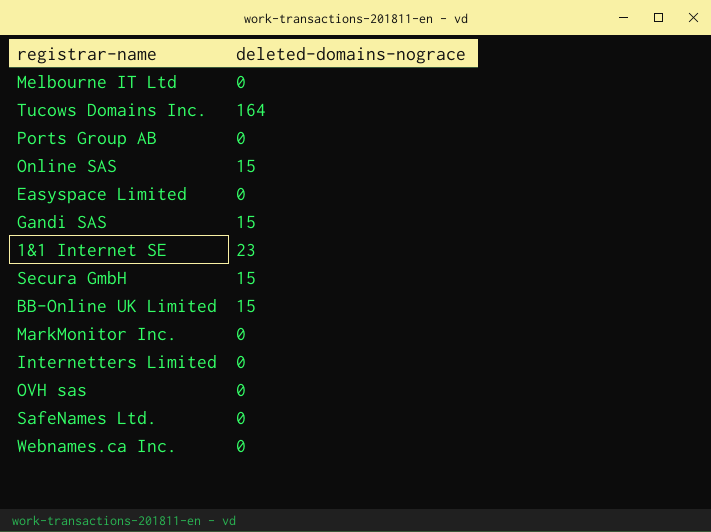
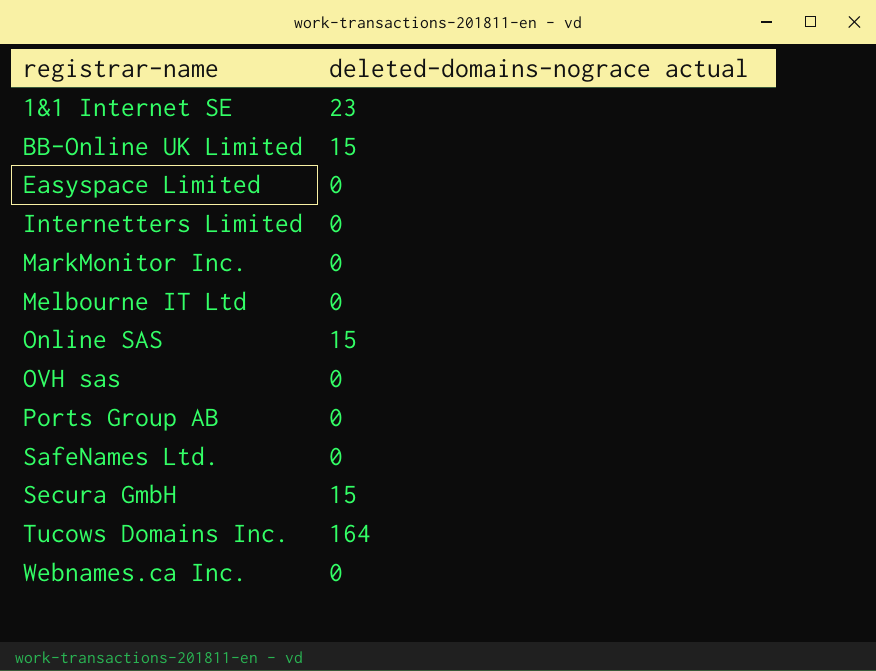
row order: none -> registrar-name ascending
column name: deleted-domains-nograce -> deleted-domains-nograce actual
row Gandi SAS: 15 -> none

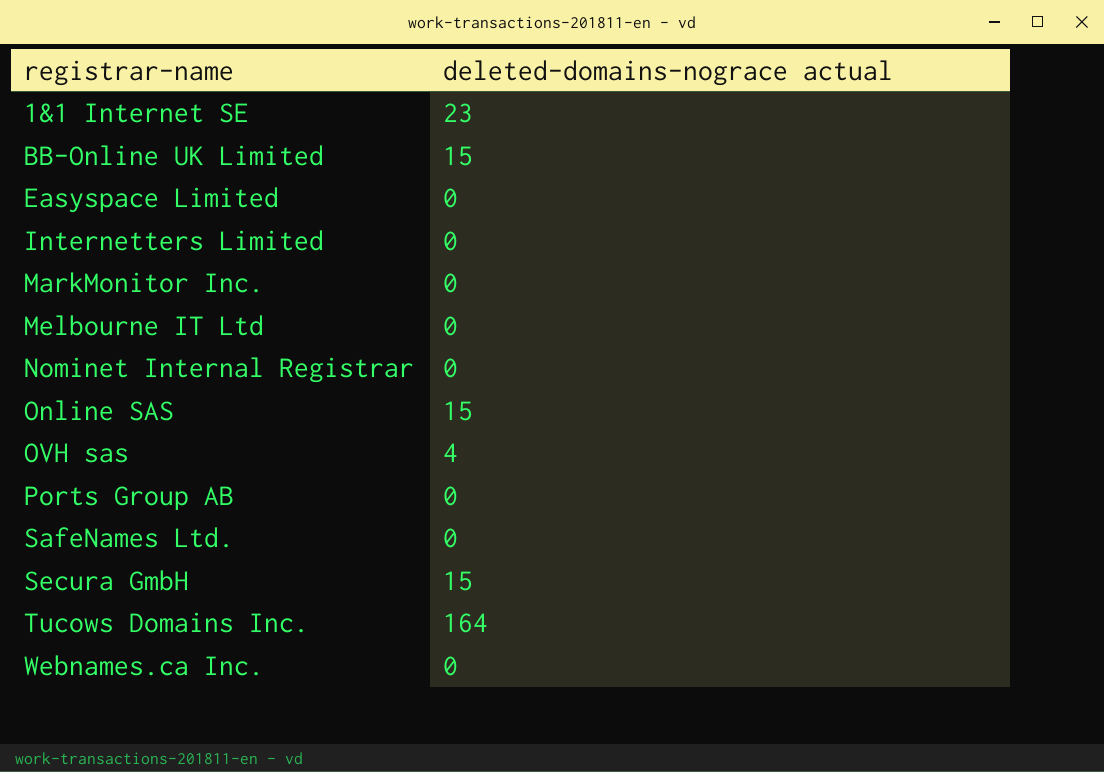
row Nominet Internal Registrar: none -> 0
OVH sas | deleted-domains-nograce actual: 0 -> 4

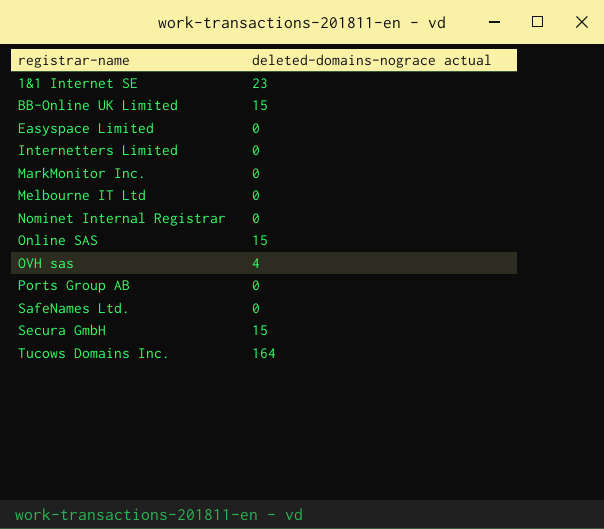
row Webnames.ca Inc.: 0 -> none

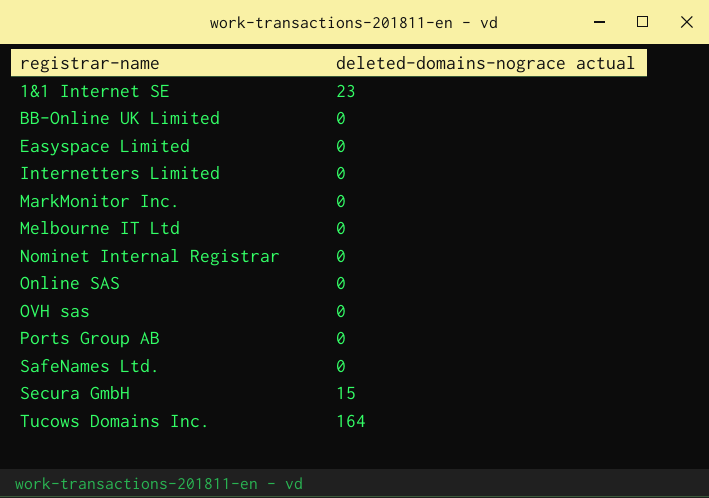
BB-Online UK Limited | deleted-domains-nograce actual: 15 -> 0
Online SAS | deleted-domains-nograce actual: 15 -> 0
OVH sas | deleted-domains-nograce actual: 4 -> 0

